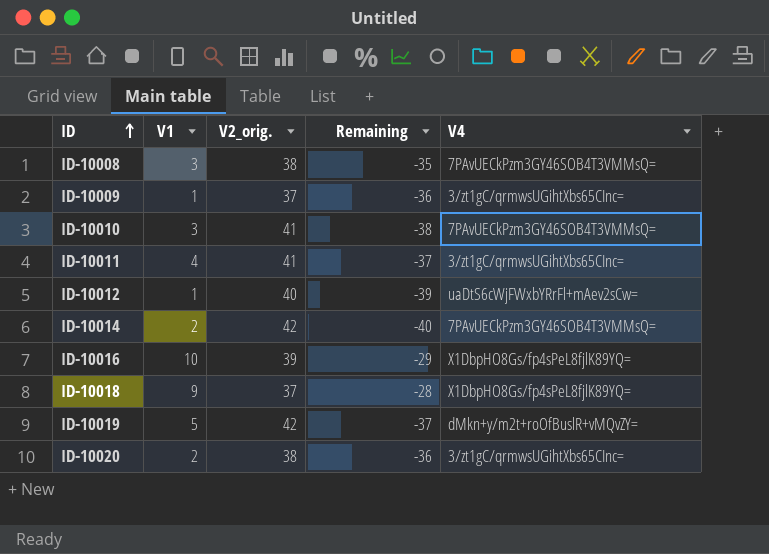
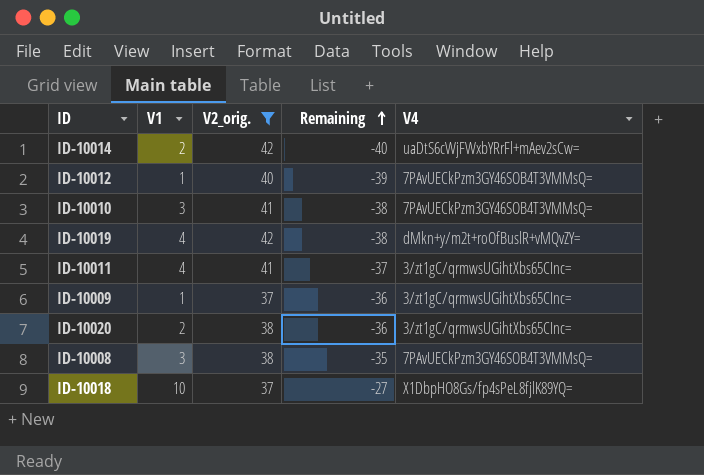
filter: none -> V2_orig. != 39
row order: ID ascending -> Remaining ascending
ID-10014 | V4: 7PAvUECkPzm3GY46SOB4T3VMMsQ= -> uaDtS6cWjFWxbYRrFl+mAev2sCw=
ID-10012 | V4: uaDtS6cWjFWxbYRrFl+mAev2sCw= -> 7PAvUECkPzm3GY46SOB4T3VMMsQ=
ID-10019 | V1: 5 -> 4
ID-10019 | Remaining: -37 -> -38
ID-10018 | V1: 9 -> 10
ID-10018 | Remaining: -28 -> -27

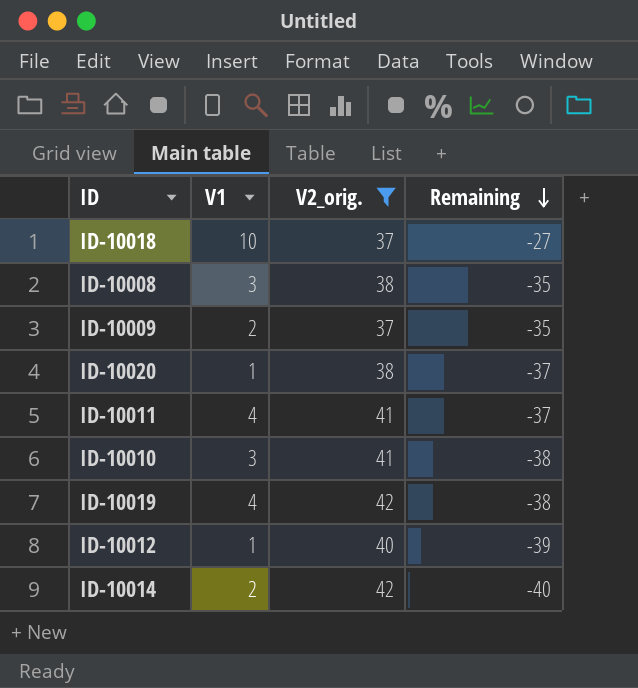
row order: Remaining ascending -> Remaining descending
column V4 | position: 5 -> none
ID-10009 | V1: 1 -> 2
ID-10009 | Remaining: -36 -> -35
ID-10020 | V1: 2 -> 1
ID-10020 | Remaining: -36 -> -37

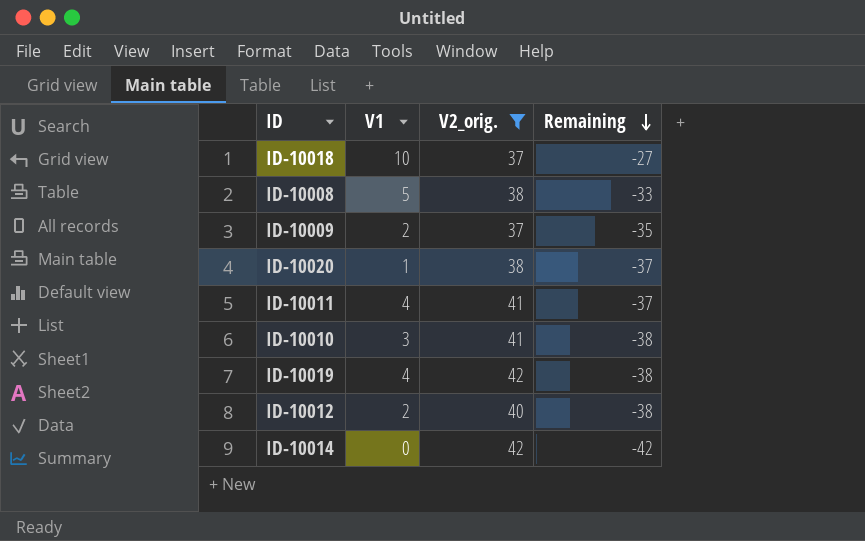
ID-10008 | V1: 3 -> 5
ID-10008 | Remaining: -35 -> -33
ID-10012 | V1: 1 -> 2
ID-10012 | Remaining: -39 -> -38
ID-10014 | V1: 2 -> 0
ID-10014 | Remaining: -40 -> -42

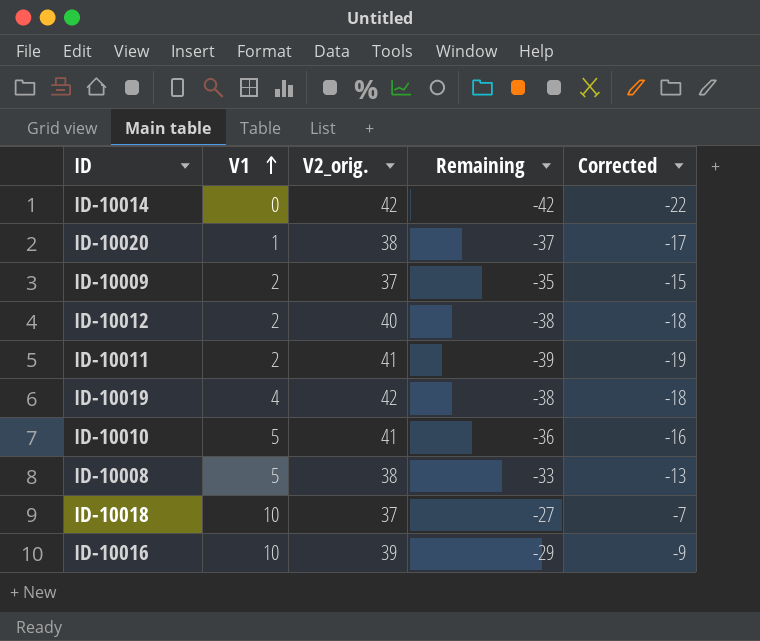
filter: V2_orig. != 39 -> none
row order: Remaining descending -> V1 ascending
column Corrected | formula: none -> [Remaining] + 20
ID-10011 | V1: 4 -> 2
ID-10011 | Remaining: -37 -> -39
ID-10010 | V1: 3 -> 5
ID-10010 | Remaining: -38 -> -36

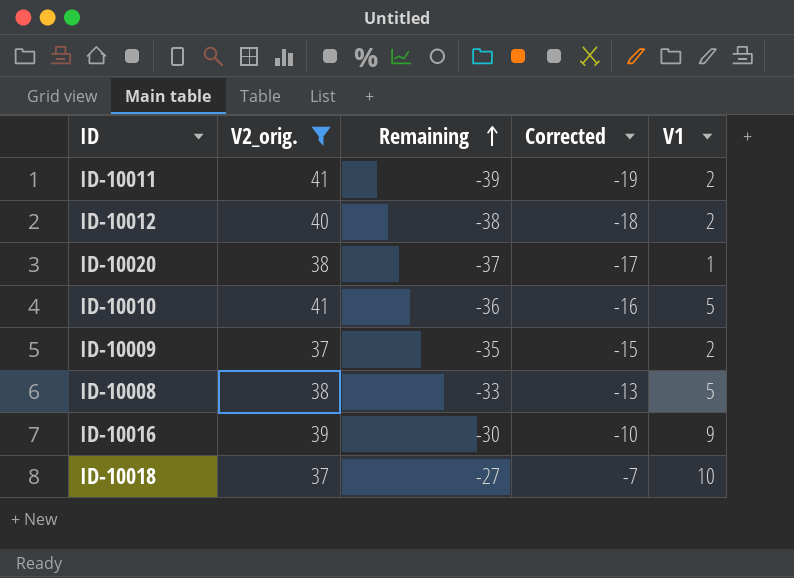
filter: none -> V2_orig. != 42
row order: V1 ascending -> Remaining ascending
column V1 | position: 2 -> 5
ID-10016 | Remaining: -29 -> -30
ID-10016 | Corrected: -9 -> -10
ID-10016 | V1: 10 -> 9

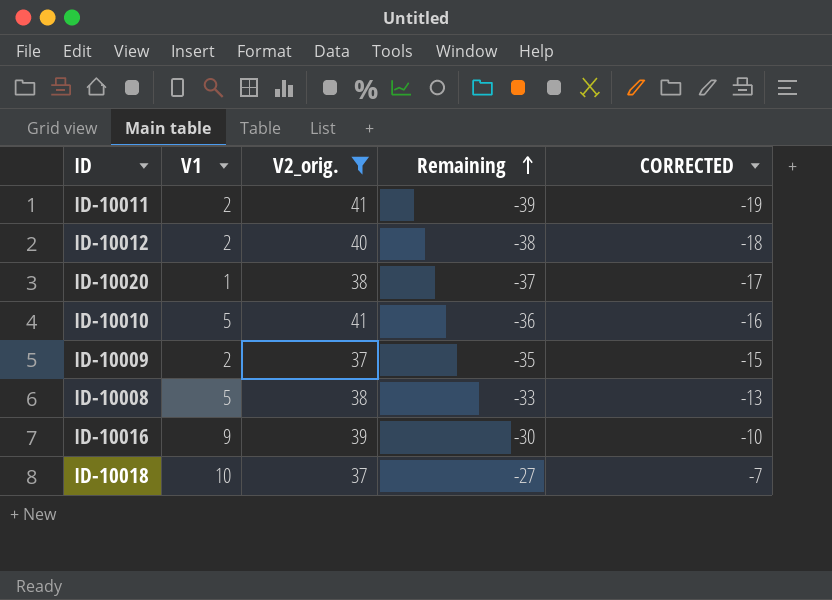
column V1 | position: 5 -> 2
column name: Corrected -> CORRECTED

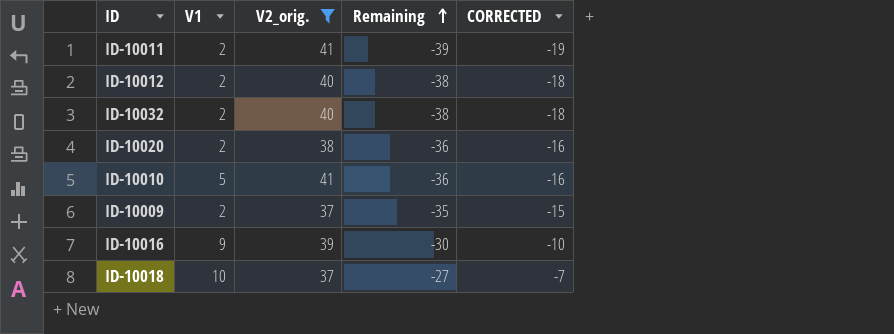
row ID-10008: 5 | 38 | -33 | -13 -> none
row ID-10032: none -> 2 | 40 | -38 | -18
ID-10020 | V1: 1 -> 2
ID-10020 | Remaining: -37 -> -36
ID-10020 | CORRECTED: -17 -> -16

